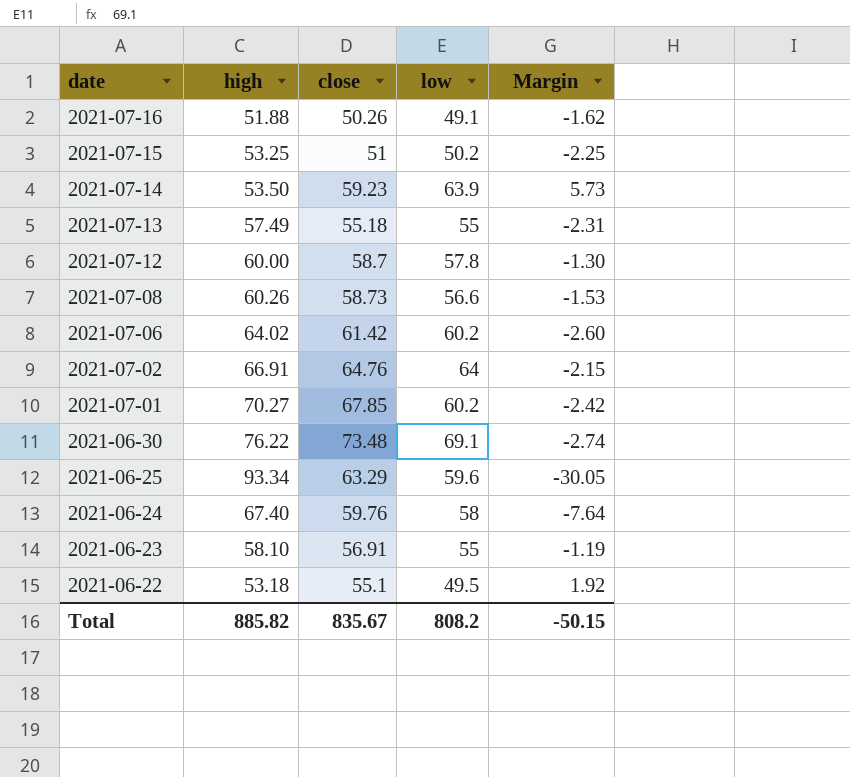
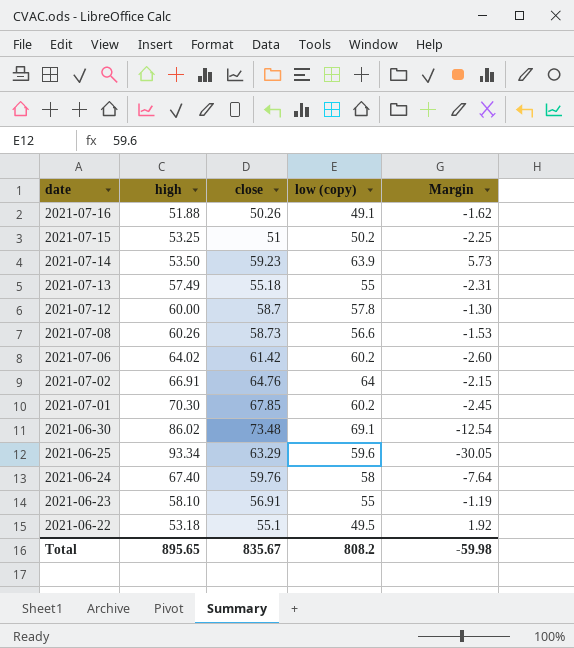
column name: low -> low (copy)
2021-07-01 | high: 70.27 -> 70.30
2021-07-01 | Margin: -2.42 -> -2.45
2021-06-30 | high: 76.22 -> 86.02
2021-06-30 | Margin: -2.74 -> -12.54
Total | high: 885.82 -> 895.65
Total | Margin: -50.15 -> -59.98

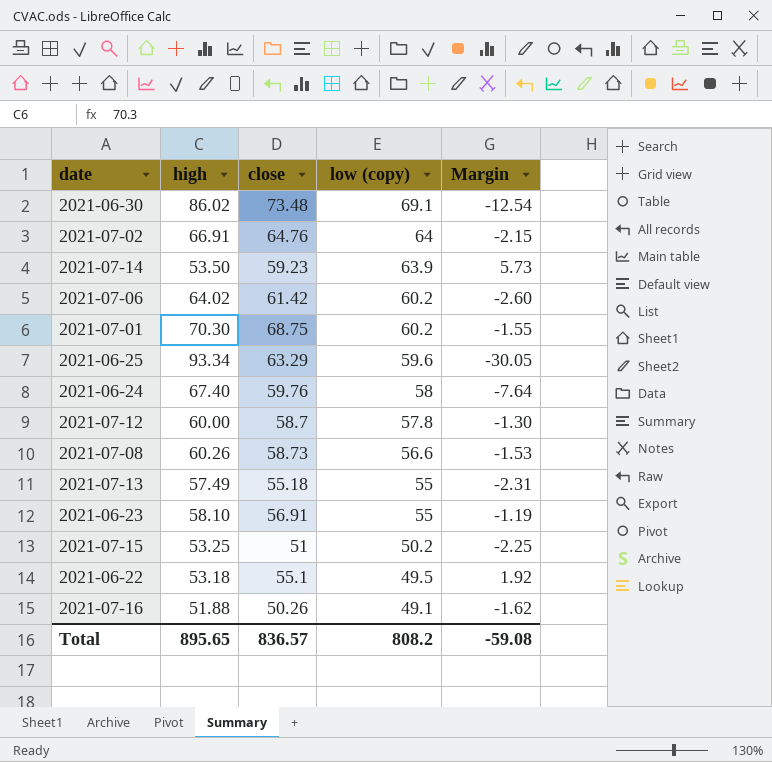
row order: date descending -> low (copy) descending
2021-07-01 | close: 67.85 -> 68.75
2021-07-01 | Margin: -2.45 -> -1.55
Total | close: 835.67 -> 836.57
Total | Margin: -59.98 -> -59.08

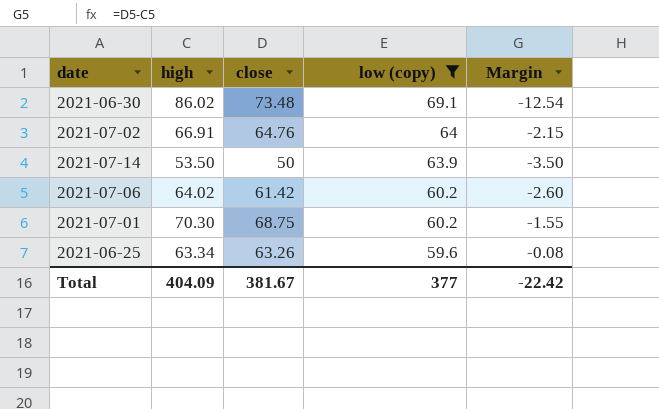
filter: none -> low (copy) >= 59.6
2021-07-14 | close: 59.23 -> 50
2021-07-14 | Margin: 5.73 -> -3.50
2021-06-25 | high: 93.34 -> 63.34
2021-06-25 | close: 63.29 -> 63.26
2021-06-25 | Margin: -30.05 -> -0.08
Total | high: 895.65 -> 404.09
Total | close: 836.57 -> 381.67
Total | low (copy): 808.2 -> 377
Total | Margin: -59.08 -> -22.42

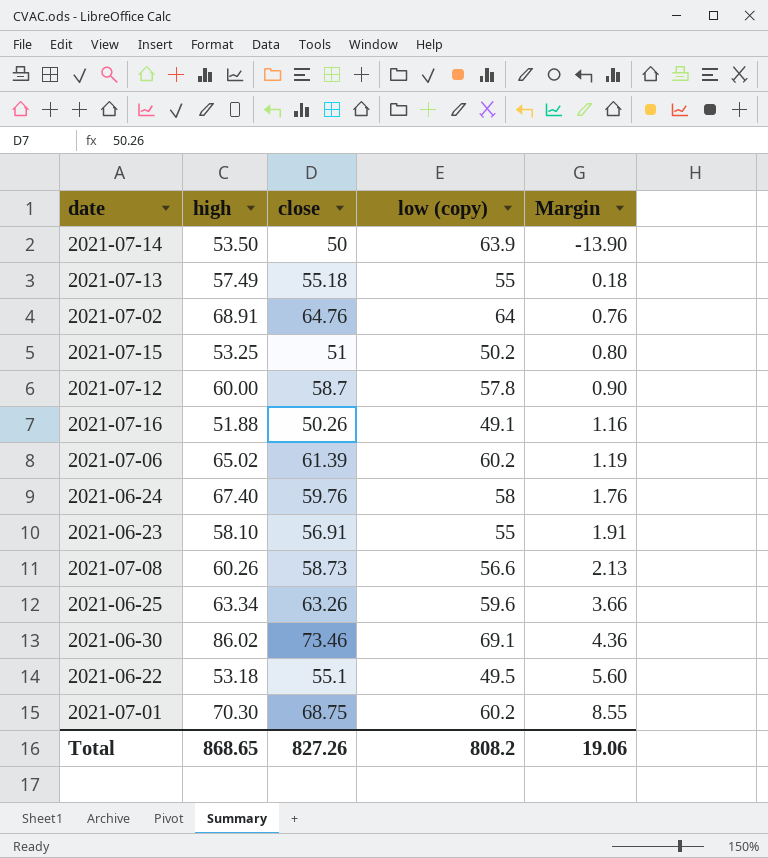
filter: low (copy) >= 59.6 -> none
row order: low (copy) descending -> Margin ascending
column Margin | formula: [close] - [high] -> [close] - [low (copy)]
2021-07-02 | high: 66.91 -> 68.91
2021-07-06 | high: 64.02 -> 65.02
2021-07-06 | close: 61.42 -> 61.39
2021-06-30 | close: 73.48 -> 73.46
Total | high: 404.09 -> 868.65
Total | close: 381.67 -> 827.26
Total | low (copy): 377 -> 808.2
Total | Margin: -22.42 -> 19.06

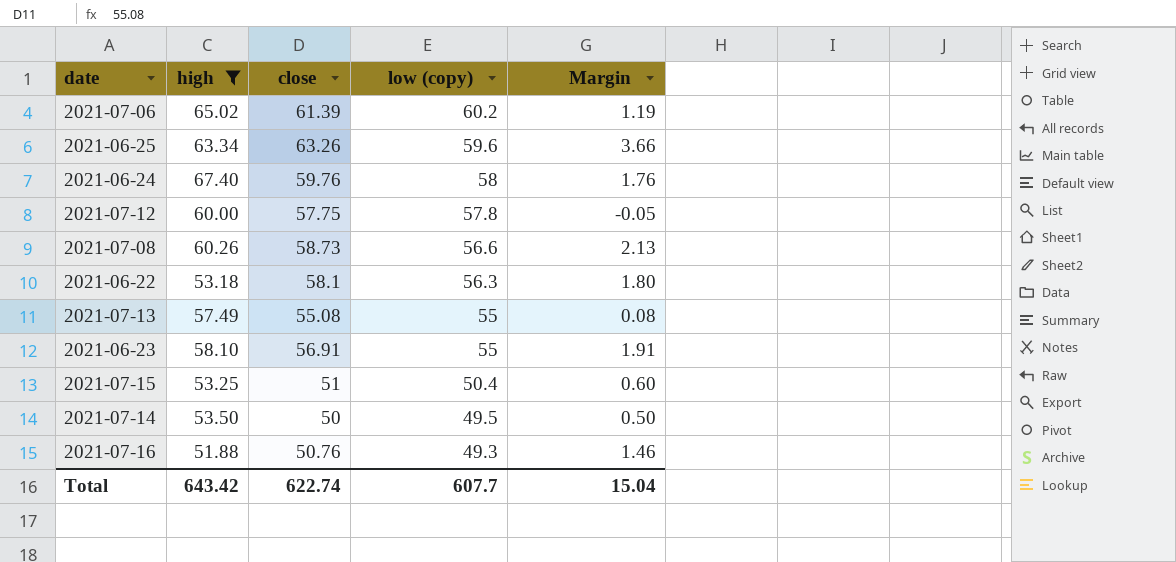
filter: none -> high <= 67.40
row order: Margin ascending -> low (copy) descending
2021-07-12 | close: 58.7 -> 57.75
2021-07-12 | Margin: 0.90 -> -0.05
2021-06-22 | close: 55.1 -> 58.1
2021-06-22 | low (copy): 49.5 -> 56.3
2021-06-22 | Margin: 5.60 -> 1.80
2021-07-13 | close: 55.18 -> 55.08
2021-07-13 | Margin: 0.18 -> 0.08
2021-07-15 | low (copy): 50.2 -> 50.4
2021-07-15 | Margin: 0.80 -> 0.60
2021-07-14 | low (copy): 63.9 -> 49.5
2021-07-14 | Margin: -13.90 -> 0.50
2021-07-16 | close: 50.26 -> 50.76
2021-07-16 | low (copy): 49.1 -> 49.3
2021-07-16 | Margin: 1.16 -> 1.46
Total | high: 868.65 -> 643.42
Total | close: 827.26 -> 622.74
Total | low (copy): 808.2 -> 607.7
Total | Margin: 19.06 -> 15.04

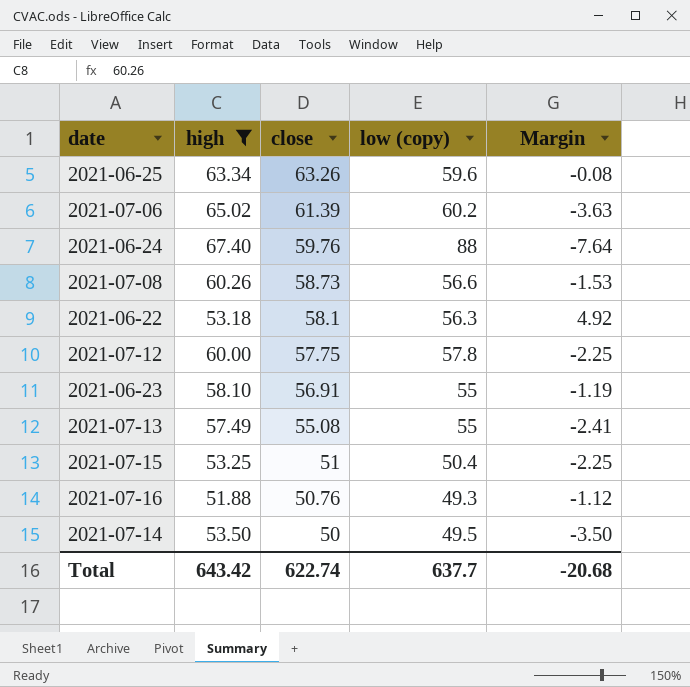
row order: low (copy) descending -> close descending
column Margin | formula: [close] - [low (copy)] -> [close] - [high]
2021-06-24 | low (copy): 58 -> 88
Total | low (copy): 607.7 -> 637.7
Total | Margin: 15.04 -> -20.68

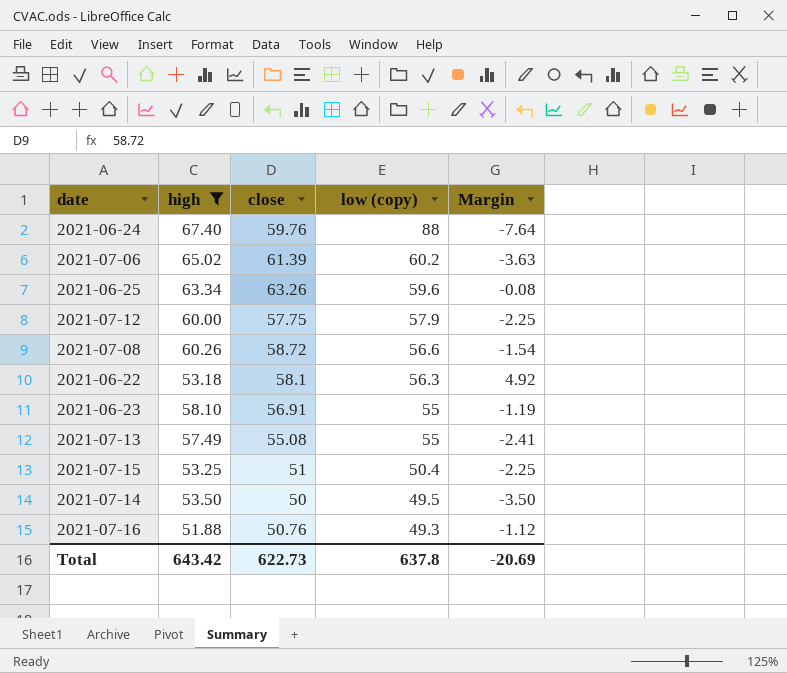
row order: close descending -> low (copy) descending
2021-07-12 | low (copy): 57.8 -> 57.9
2021-07-08 | close: 58.73 -> 58.72
2021-07-08 | Margin: -1.53 -> -1.54
Total | close: 622.74 -> 622.73
Total | low (copy): 637.7 -> 637.8
Total | Margin: -20.68 -> -20.69

